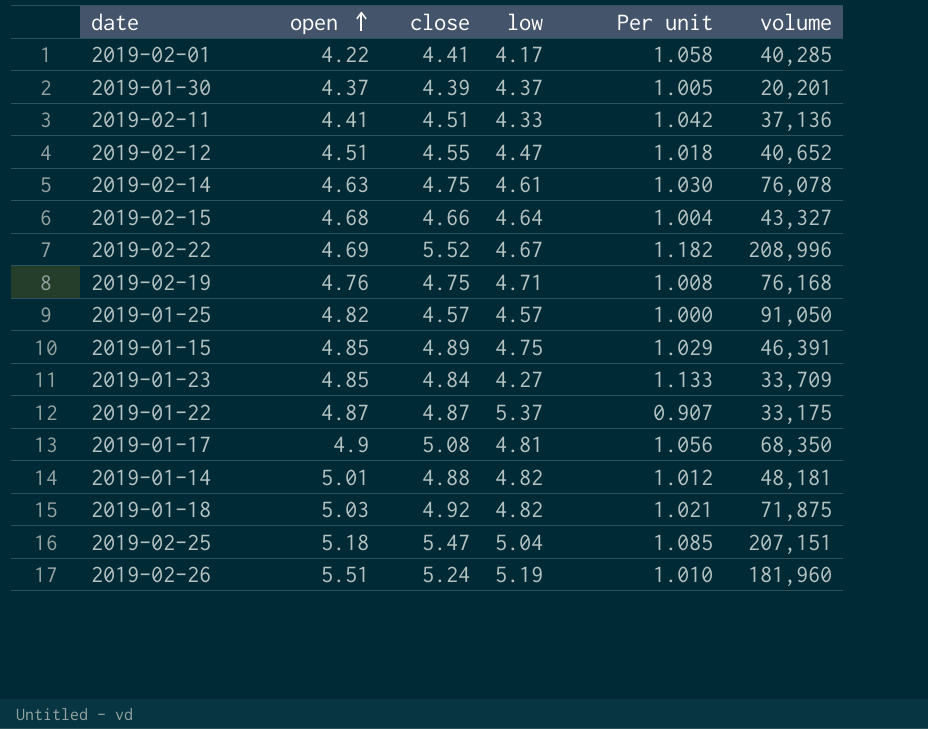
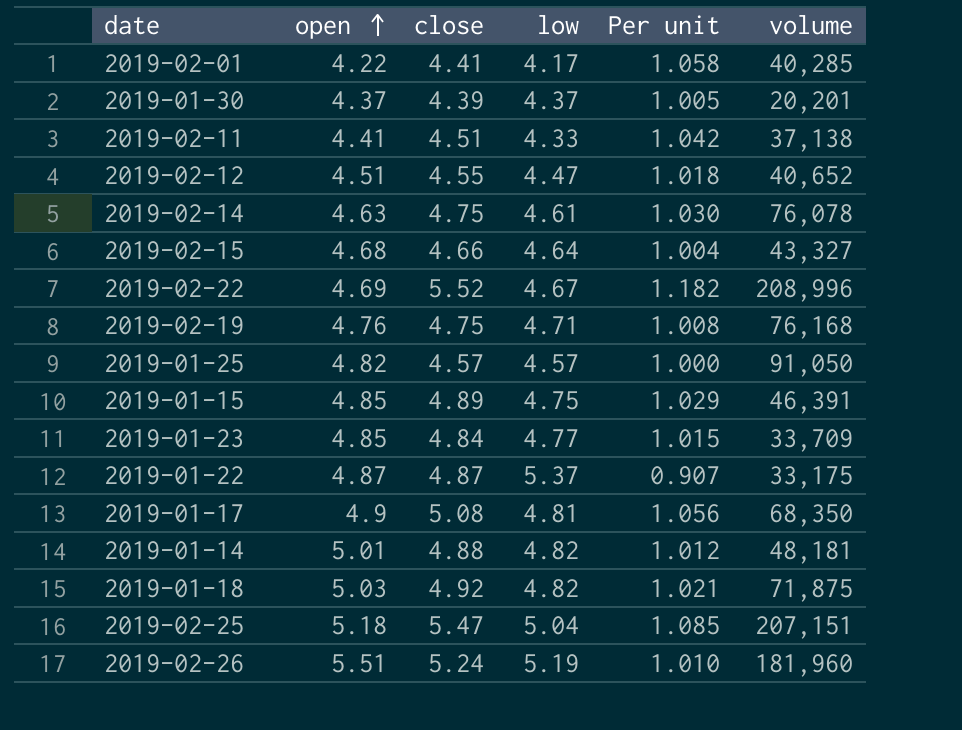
2019-02-11 | volume: 37,136 -> 37,138
2019-01-23 | low: 4.27 -> 4.77
2019-01-23 | Per unit: 1.133 -> 1.015

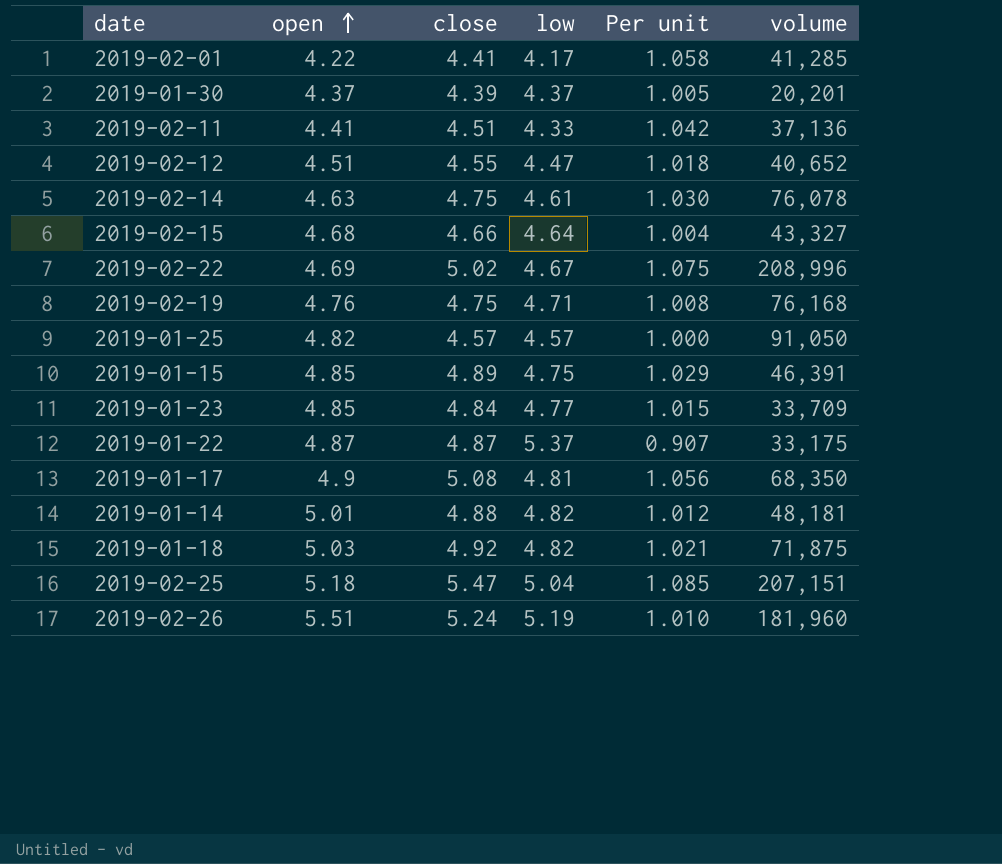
2019-02-01 | volume: 40,285 -> 41,285
2019-02-11 | volume: 37,138 -> 37,136
2019-02-22 | close: 5.52 -> 5.02
2019-02-22 | Per unit: 1.182 -> 1.075

